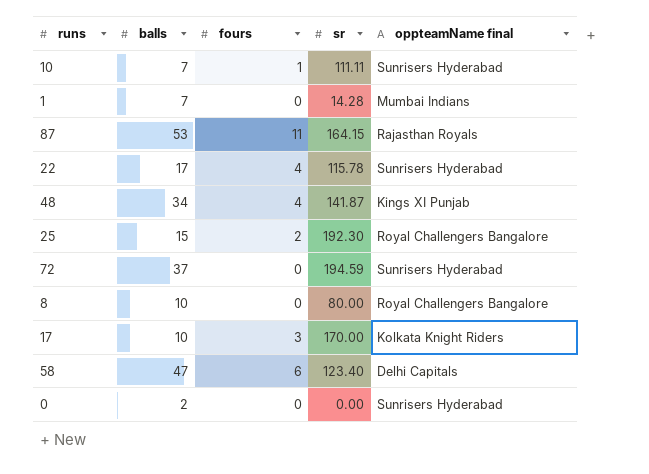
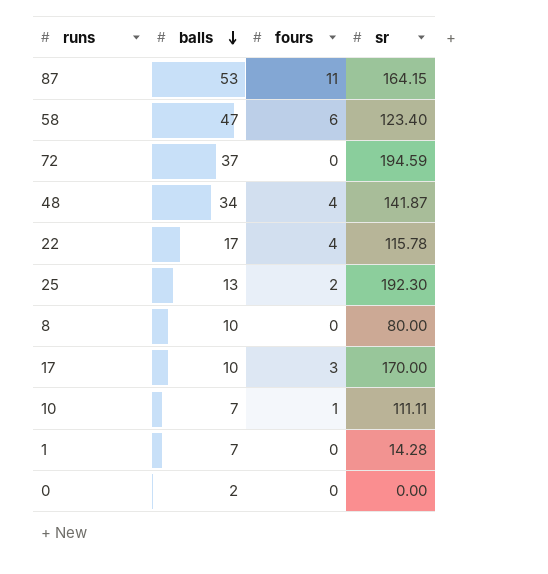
row order: none -> balls descending
column oppteamName final | position: 5 -> none
25 | balls: 15 -> 13

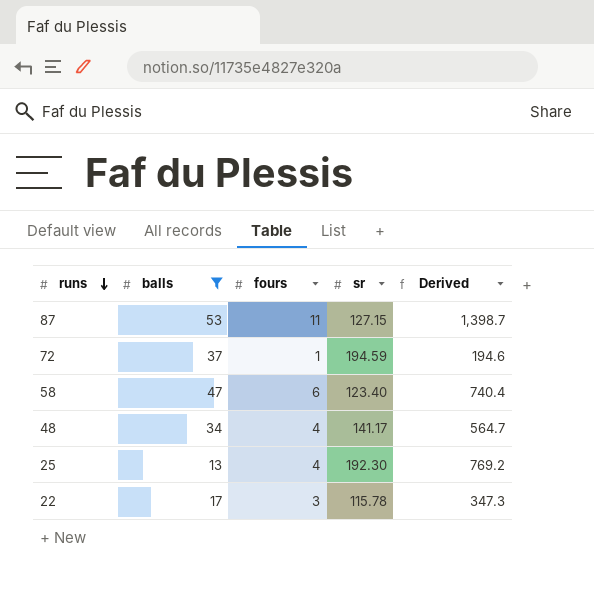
filter: none -> balls >= 13
row order: balls descending -> runs descending
column Derived | formula: none -> [fours] * [sr]
87 | sr: 164.15 -> 127.15
72 | fours: 0 -> 1
48 | sr: 141.87 -> 141.17
25 | fours: 2 -> 4
22 | fours: 4 -> 3

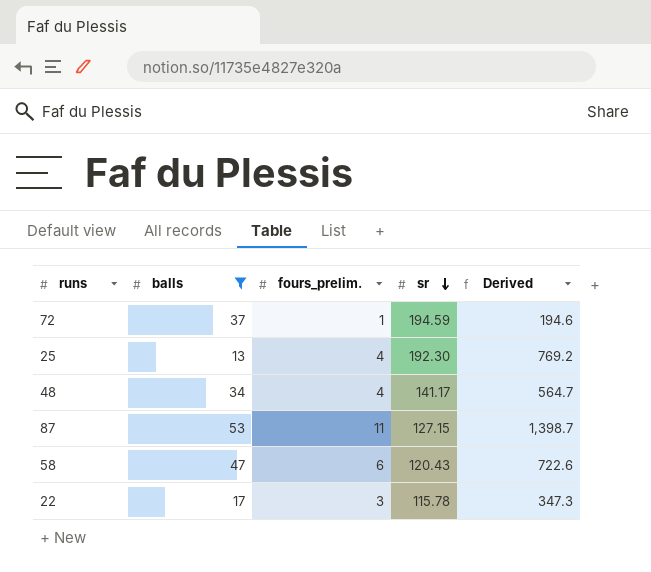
row order: runs descending -> sr descending
column name: fours -> fours_prelim.
58 | sr: 123.40 -> 120.43
58 | Derived: 740.4 -> 722.6

